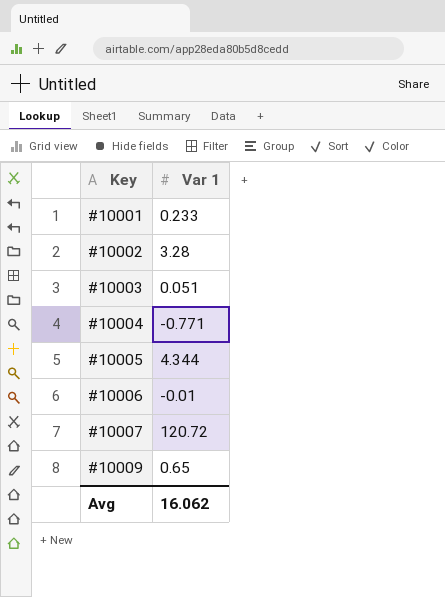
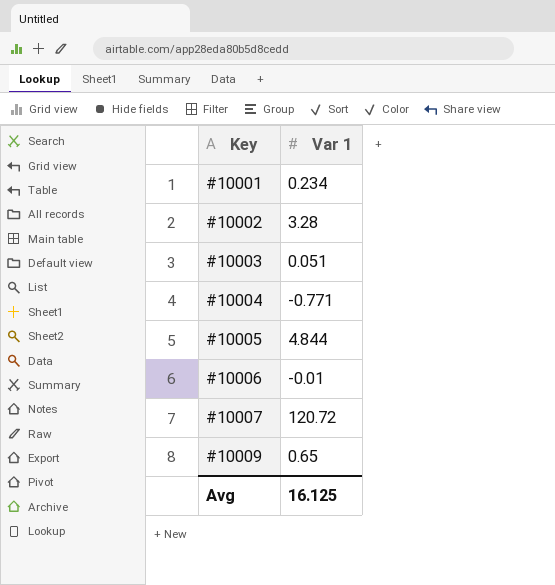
#10001 | Var 1: 0.233 -> 0.234
#10005 | Var 1: 4.344 -> 4.844
Avg | Var 1: 16.062 -> 16.125

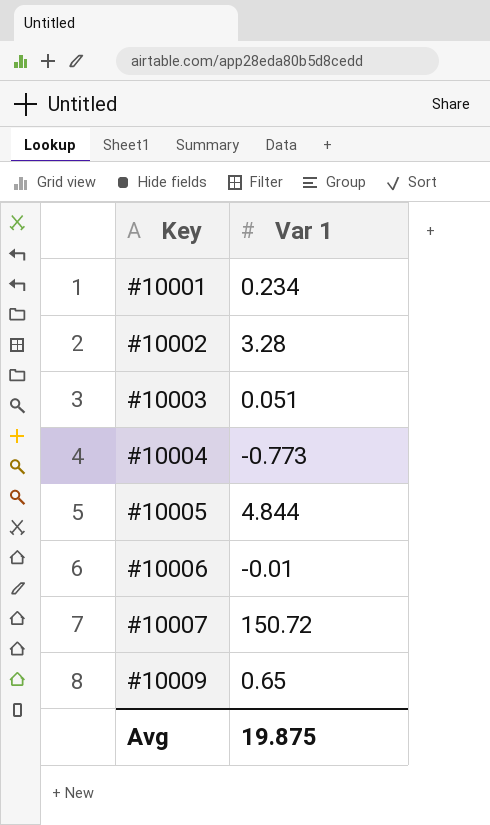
#10004 | Var 1: -0.771 -> -0.773
#10007 | Var 1: 120.72 -> 150.72
Avg | Var 1: 16.125 -> 19.875

